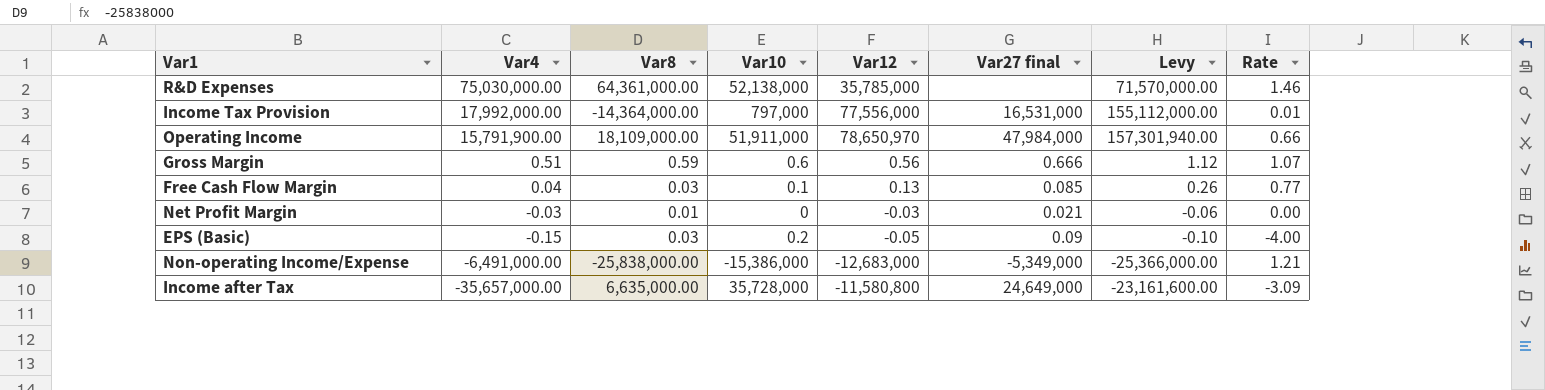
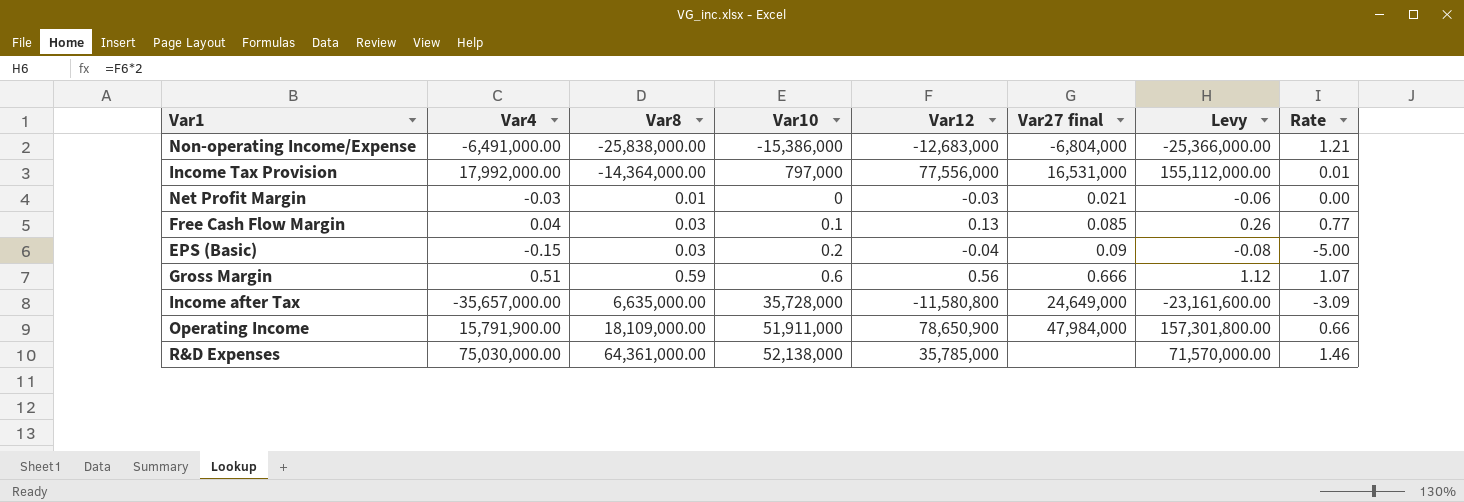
row order: Var4 descending -> Var8 ascending
Non-operating Income/Expense | Var27 final: -5,349,000 -> -6,804,000
EPS (Basic) | Var12: -0.05 -> -0.04
EPS (Basic) | Levy: -0.10 -> -0.08
EPS (Basic) | Rate: -4.00 -> -5.00
Operating Income | Var12: 78,650,970 -> 78,650,900
Operating Income | Levy: 157,301,940.00 -> 157,301,800.00

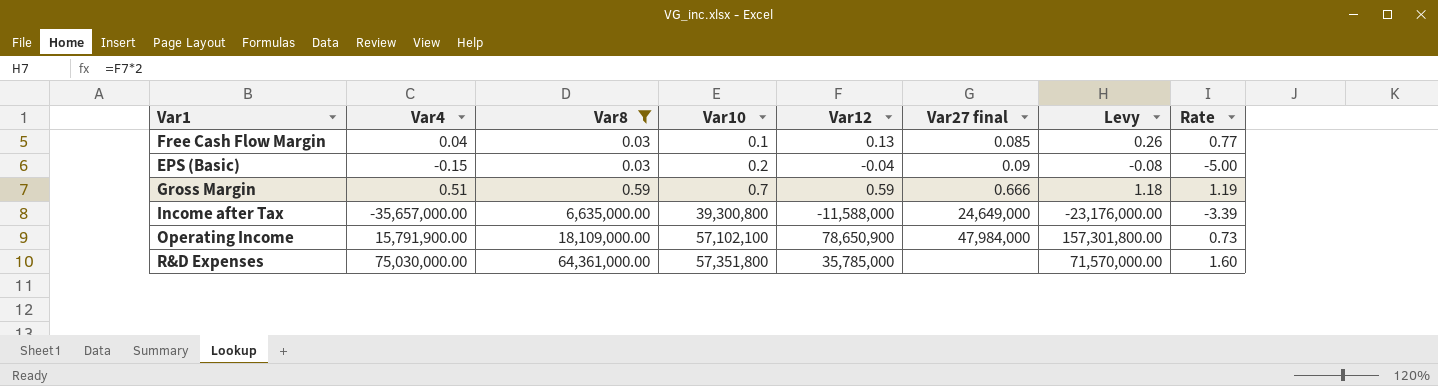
filter: none -> Var8 >= 0.03
Gross Margin | Var10: 0.6 -> 0.7
Gross Margin | Var12: 0.56 -> 0.59
Gross Margin | Levy: 1.12 -> 1.18
Gross Margin | Rate: 1.07 -> 1.19
Income after Tax | Var10: 35,728,000 -> 39,300,800
Income after Tax | Var12: -11,580,800 -> -11,588,000
Income after Tax | Levy: -23,161,600.00 -> -23,176,000.00
Income after Tax | Rate: -3.09 -> -3.39
Operating Income | Var10: 51,911,000 -> 57,102,100
Operating Income | Rate: 0.66 -> 0.73
R&D Expenses | Var10: 52,138,000 -> 57,351,800
R&D Expenses | Rate: 1.46 -> 1.60

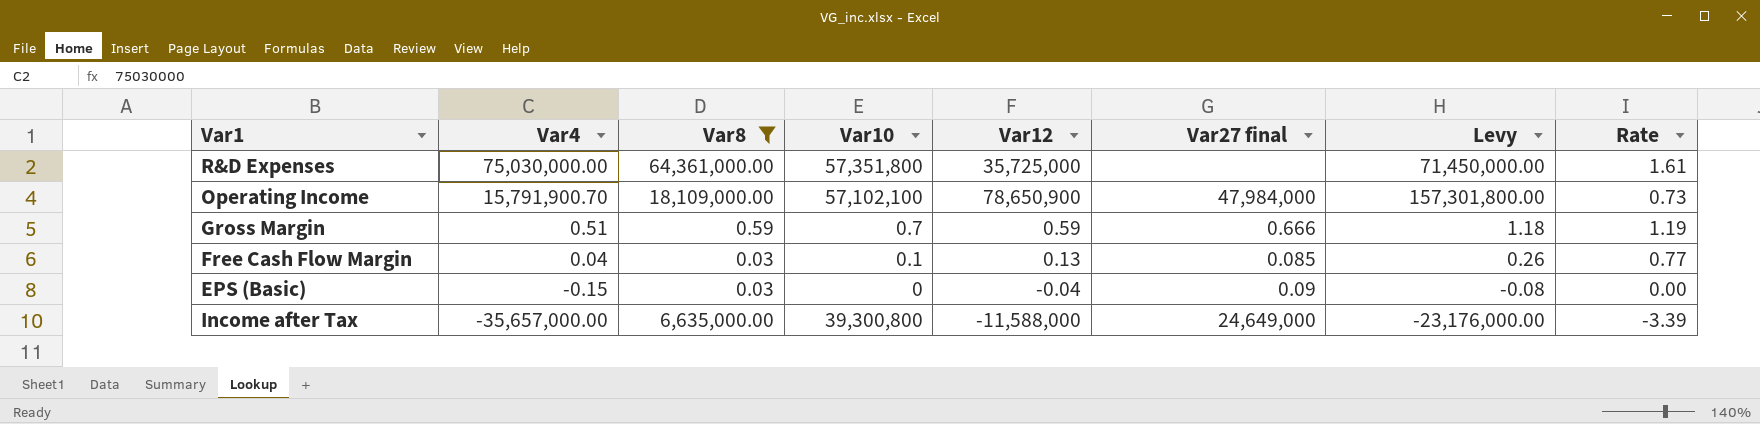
row order: Var8 ascending -> Var4 descending
R&D Expenses | Var12: 35,785,000 -> 35,725,000
R&D Expenses | Levy: 71,570,000.00 -> 71,450,000.00
R&D Expenses | Rate: 1.60 -> 1.61
Operating Income | Var4: 15,791,900.00 -> 15,791,900.70
EPS (Basic) | Var10: 0.2 -> 0
EPS (Basic) | Rate: -5.00 -> 0.00

